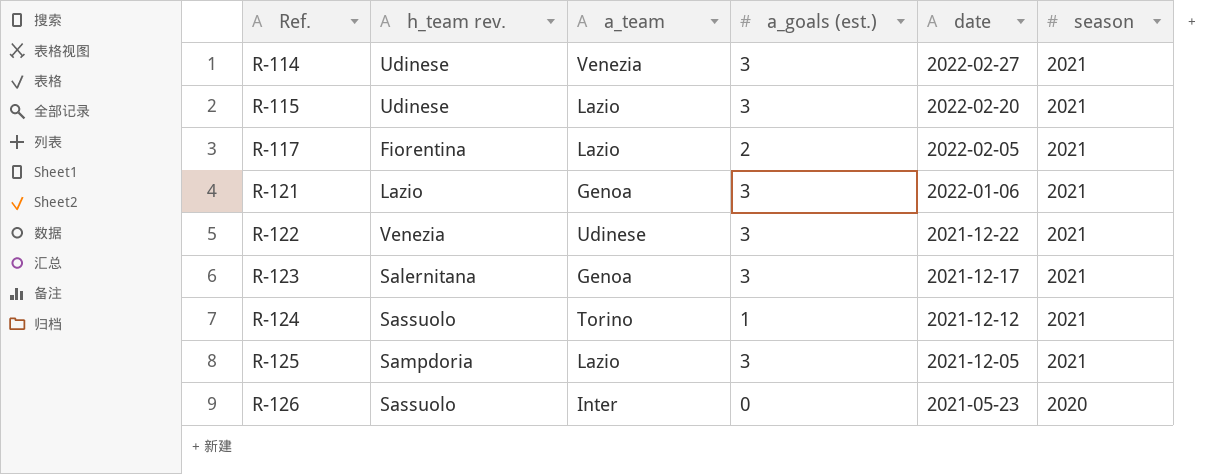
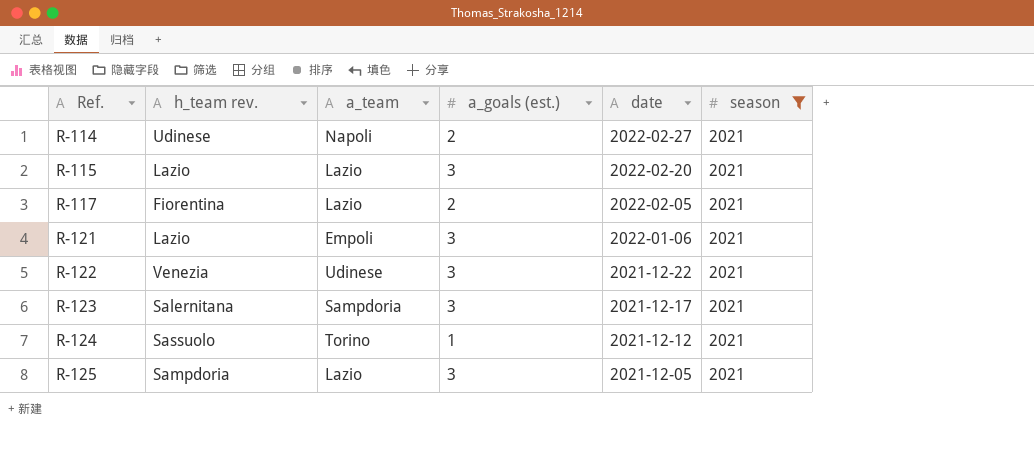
filter: none -> season = 2021
R-114 | a_team: Venezia -> Napoli
R-114 | a_goals (est.): 3 -> 2
R-115 | h_team rev.: Udinese -> Lazio
R-121 | a_team: Genoa -> Empoli
R-123 | a_team: Genoa -> Sampdoria

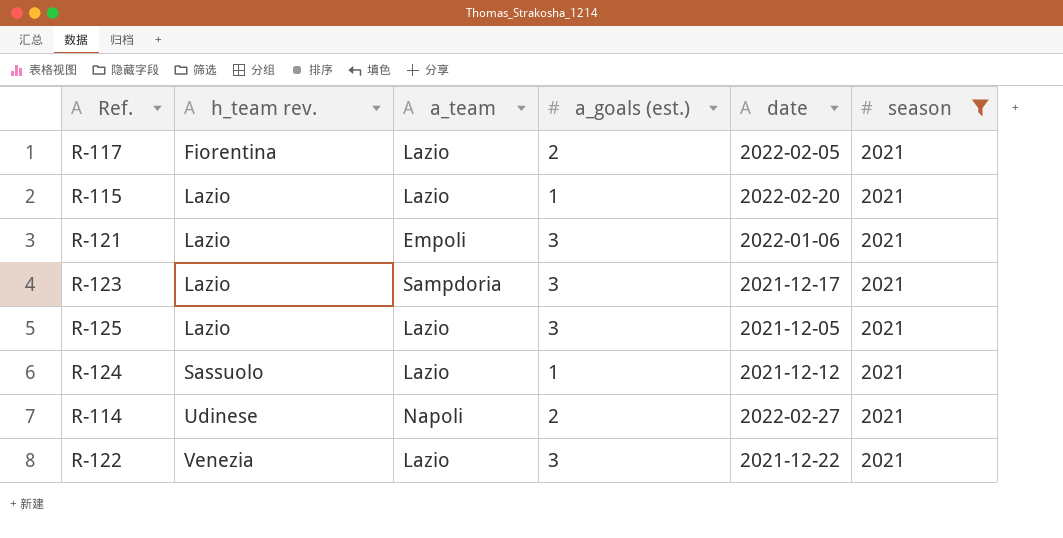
row order: Ref. ascending -> h_team rev. ascending
R-115 | a_goals (est.): 3 -> 1
R-123 | h_team rev.: Salernitana -> Lazio
R-125 | h_team rev.: Sampdoria -> Lazio
R-124 | a_team: Torino -> Lazio
R-122 | a_team: Udinese -> Lazio

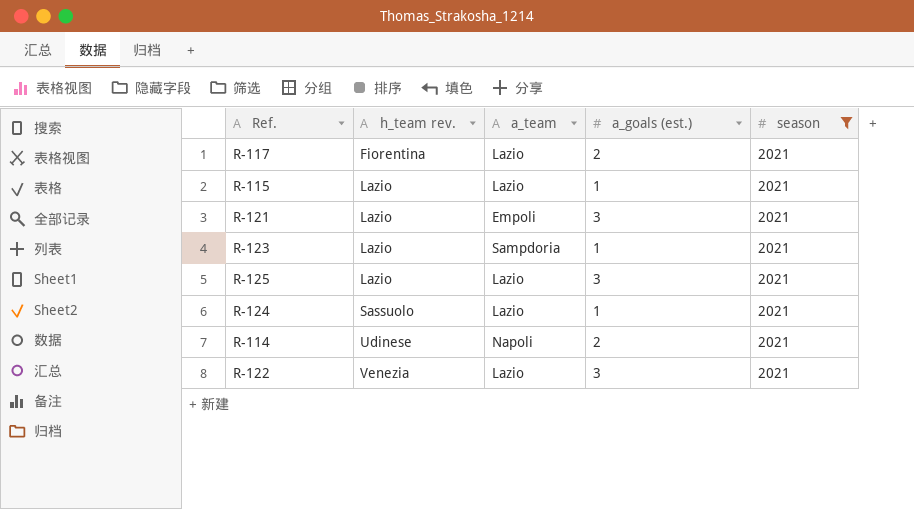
column date | position: 5 -> none
R-123 | a_goals (est.): 3 -> 1

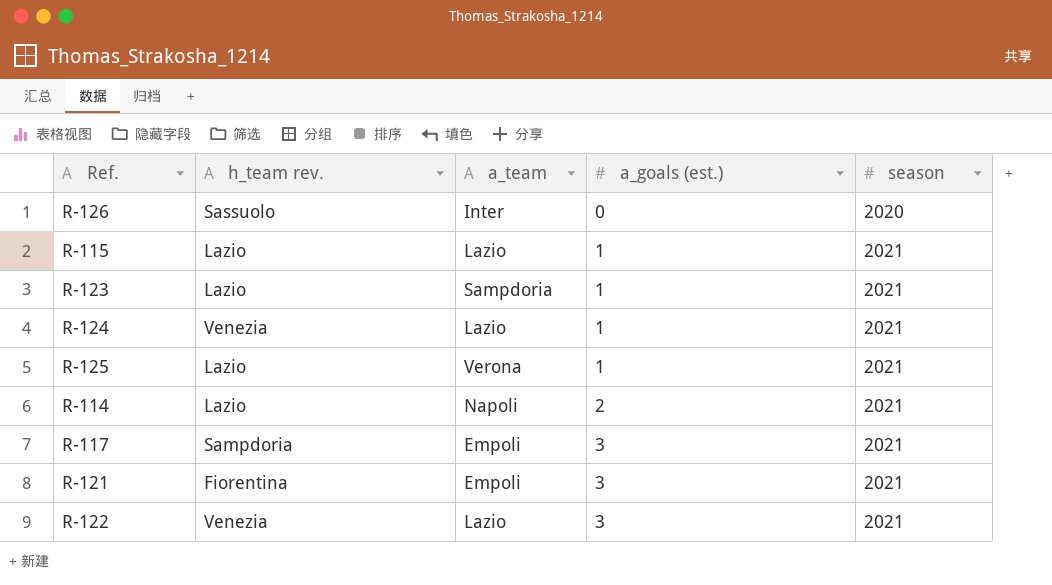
filter: season = 2021 -> none
row order: h_team rev. ascending -> a_goals (est.) ascending
R-124 | h_team rev.: Sassuolo -> Venezia
R-125 | a_team: Lazio -> Verona
R-125 | a_goals (est.): 3 -> 1
R-114 | h_team rev.: Udinese -> Lazio
R-117 | h_team rev.: Fiorentina -> Sampdoria
R-117 | a_team: Lazio -> Empoli
R-117 | a_goals (est.): 2 -> 3
R-121 | h_team rev.: Lazio -> Fiorentina

